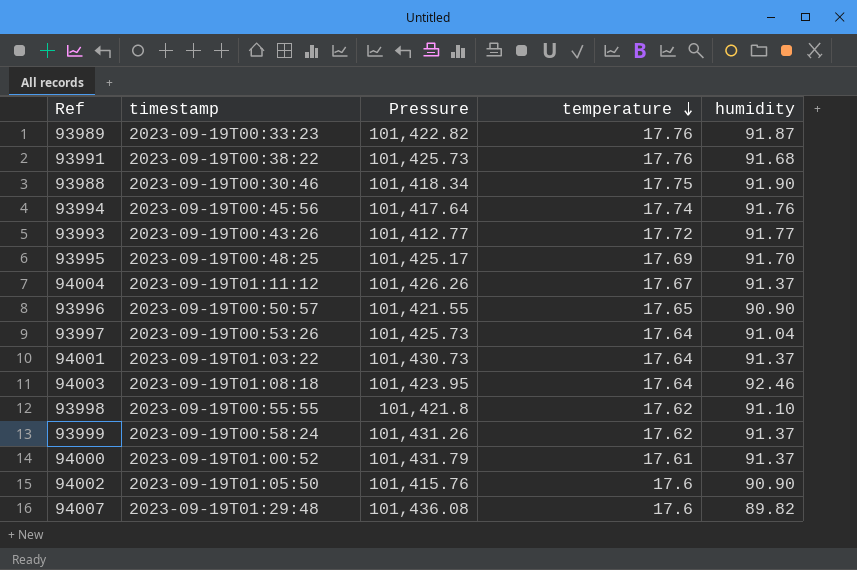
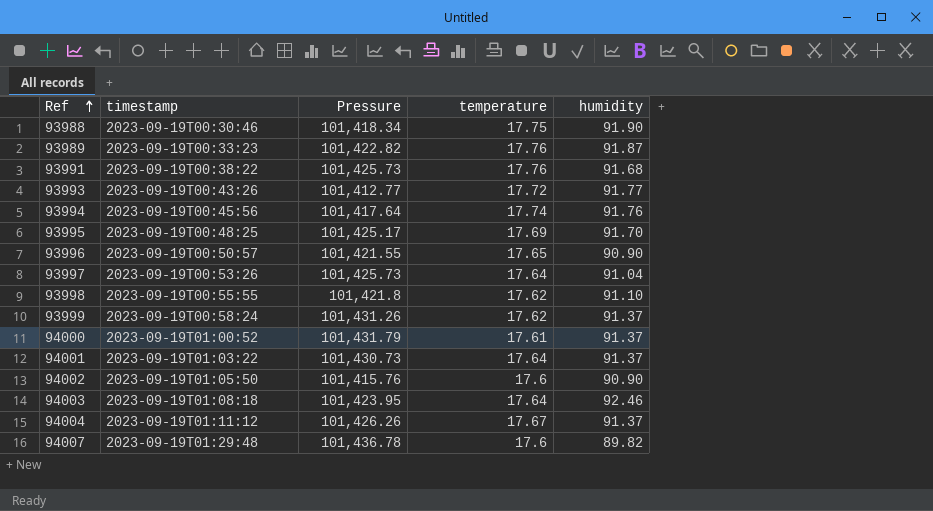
row order: temperature descending -> Ref ascending
94007 | Pressure: 101,436.08 -> 101,436.78

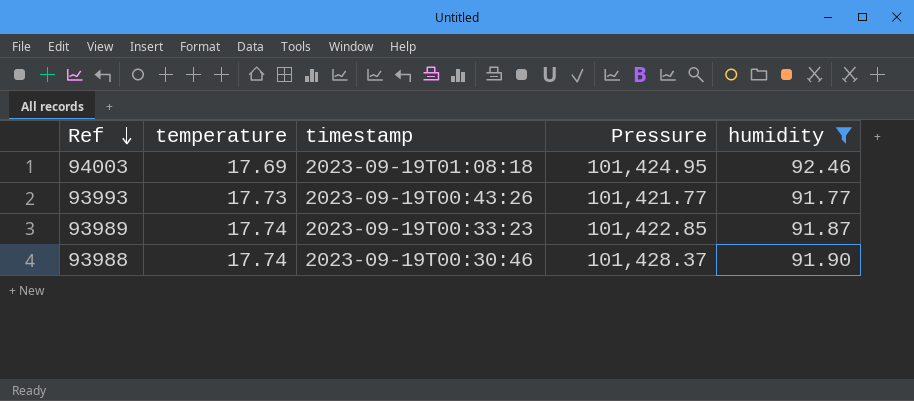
filter: none -> humidity >= 91.77
row order: Ref ascending -> Ref descending
column temperature | position: 4 -> 2
94003 | temperature: 17.64 -> 17.69
94003 | Pressure: 101,423.95 -> 101,424.95
93993 | temperature: 17.72 -> 17.73
93993 | Pressure: 101,412.77 -> 101,421.77
93989 | temperature: 17.76 -> 17.74
93989 | Pressure: 101,422.82 -> 101,422.85
93988 | temperature: 17.75 -> 17.74
93988 | Pressure: 101,418.34 -> 101,428.37

